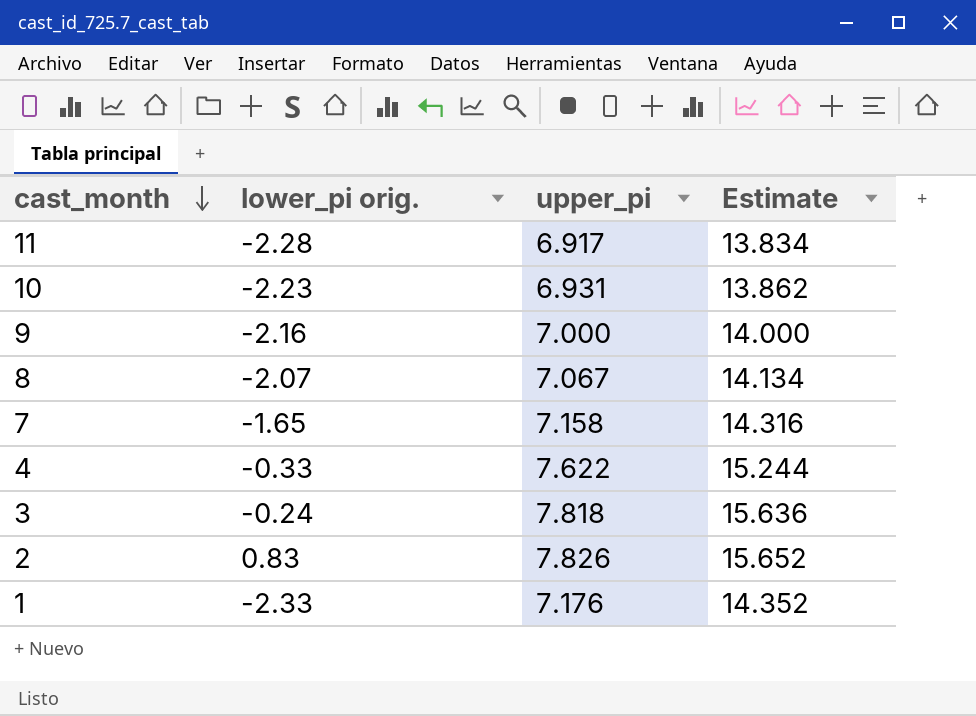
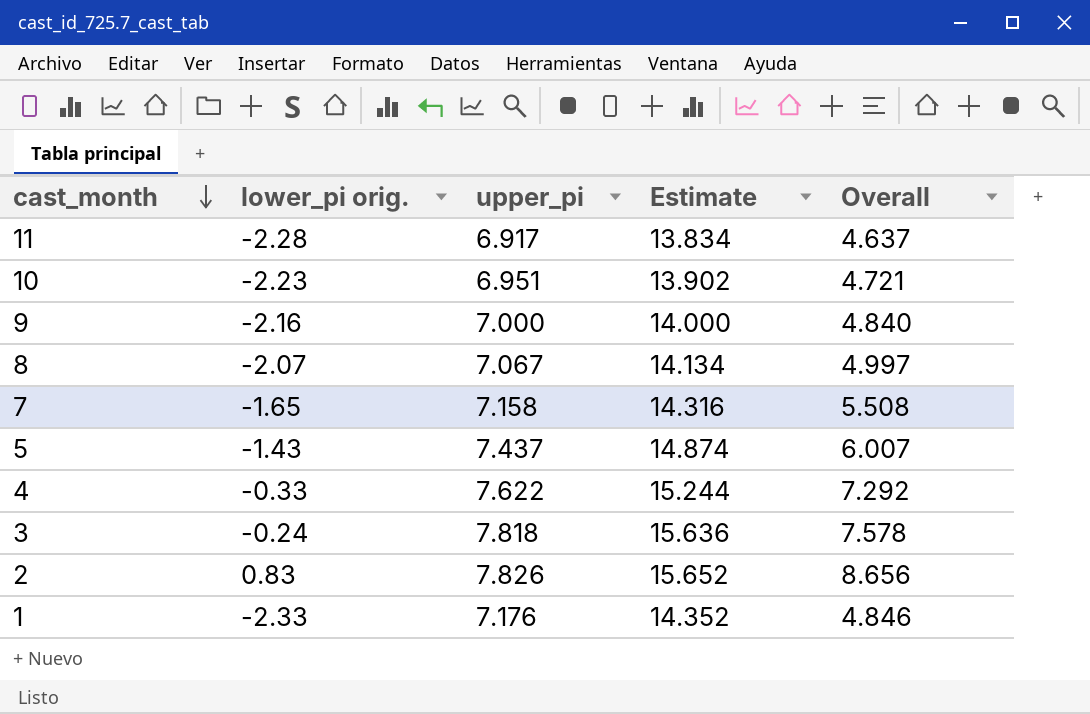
column Overall | formula: none -> [lower_pi orig.] + [upper_pi]
10 | upper_pi: 6.931 -> 6.951
10 | Estimate: 13.862 -> 13.902
row 5: none -> -1.43 | 7.437 | 14.874 | 6.007

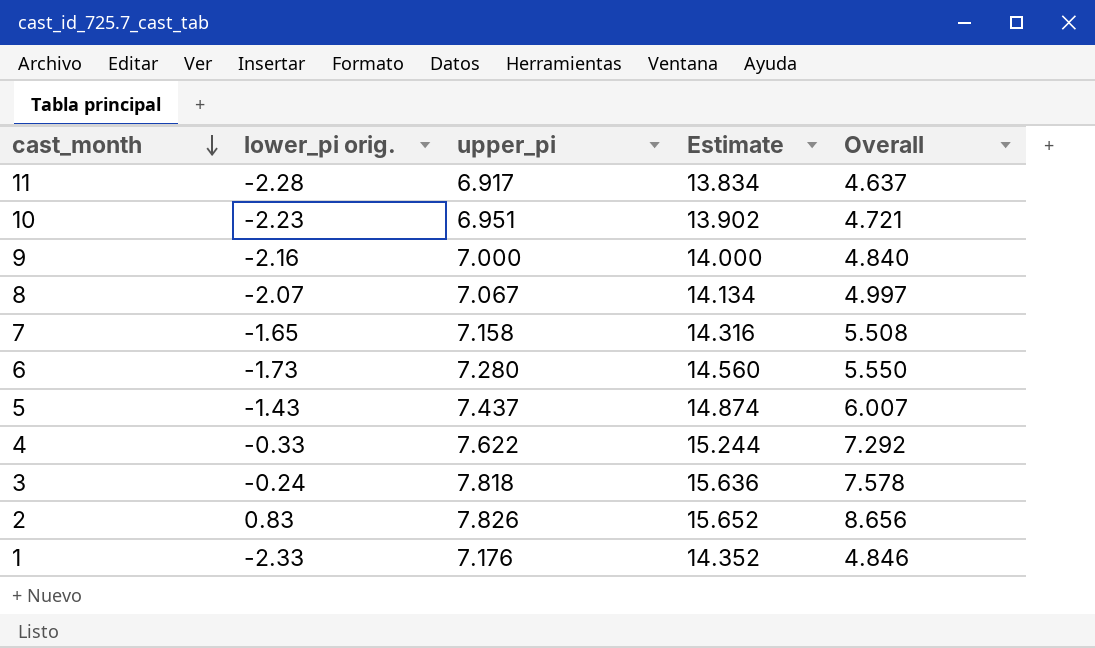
row 6: none -> -1.73 | 7.280 | 14.560 | 5.550

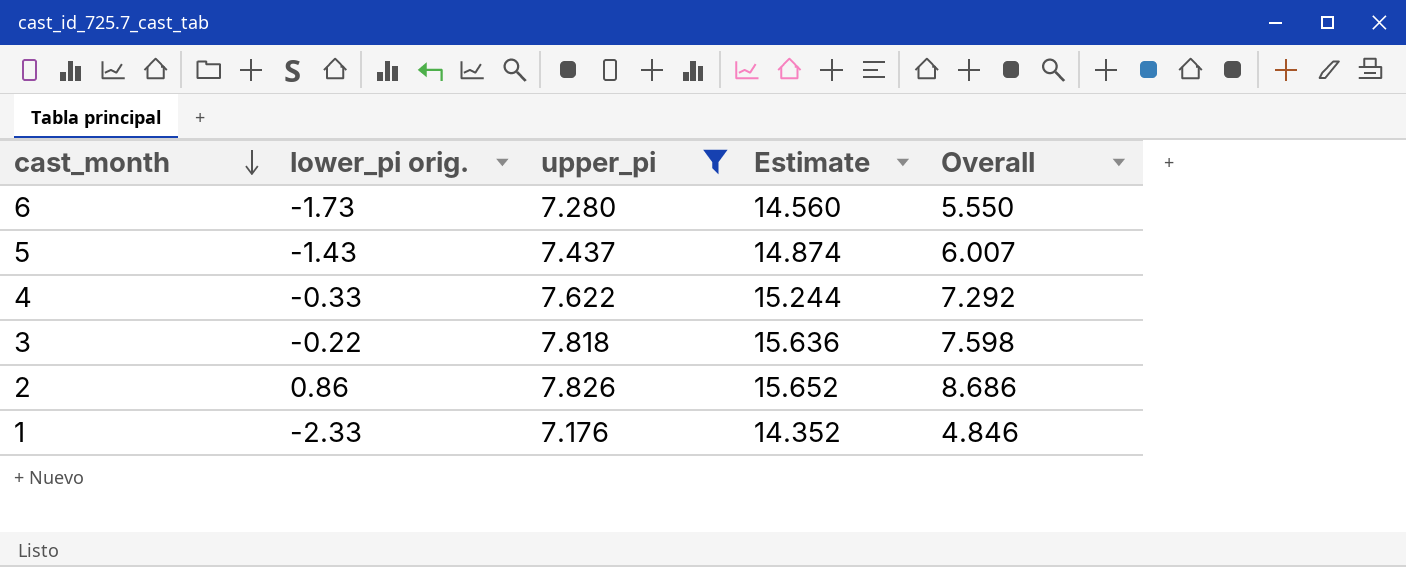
filter: none -> upper_pi >= 7.176
3 | lower_pi orig.: -0.24 -> -0.22
3 | Overall: 7.578 -> 7.598
2 | lower_pi orig.: 0.83 -> 0.86
2 | Overall: 8.656 -> 8.686

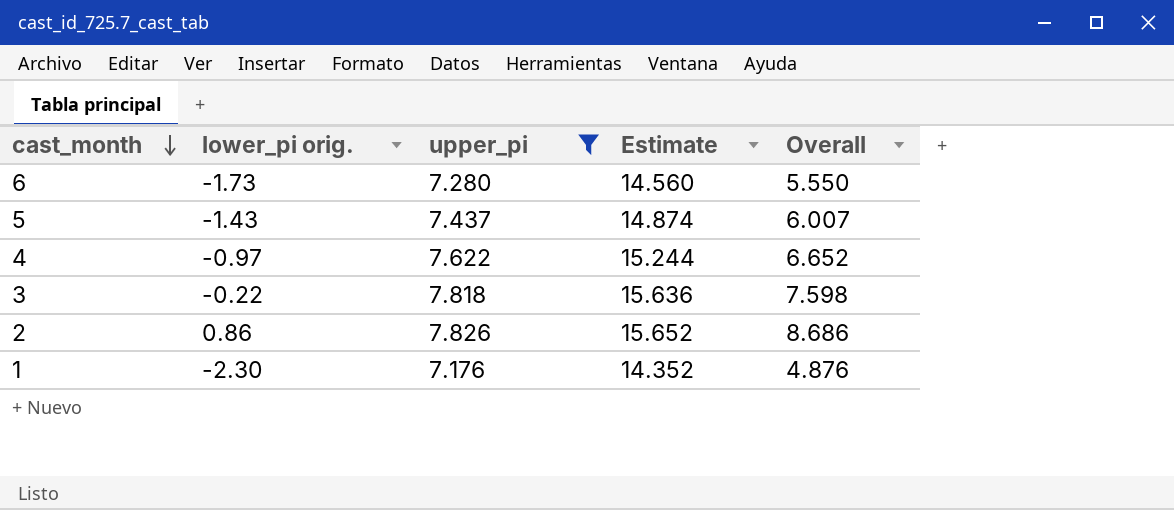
4 | lower_pi orig.: -0.33 -> -0.97
4 | Overall: 7.292 -> 6.652
1 | lower_pi orig.: -2.33 -> -2.30
1 | Overall: 4.846 -> 4.876

